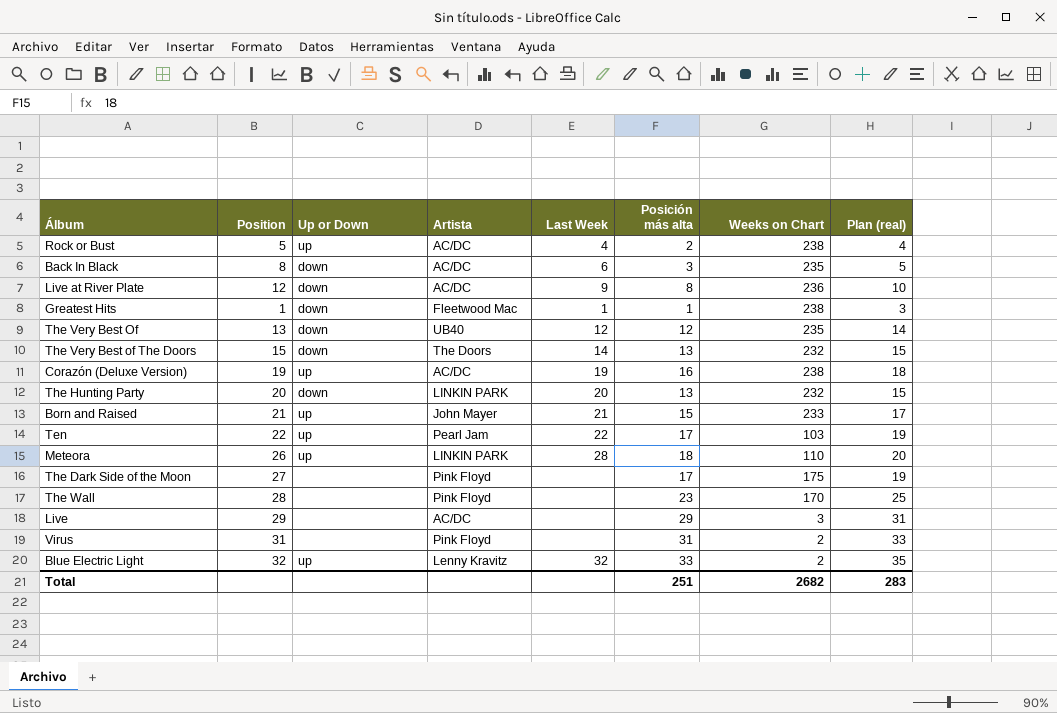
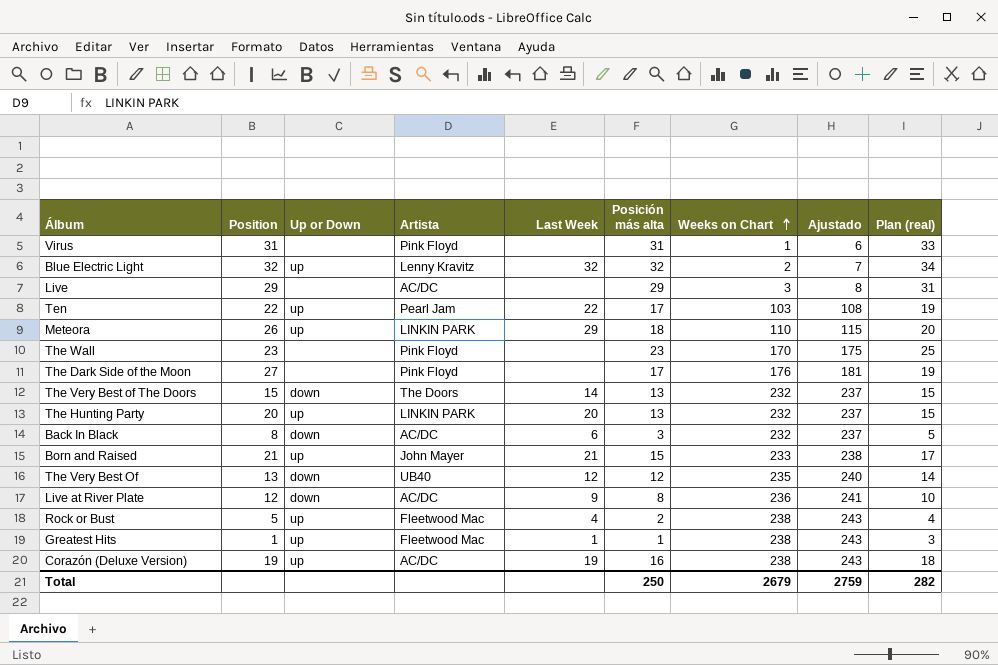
row order: none -> Weeks on Chart ascending
column Ajustado | formula: none -> [Weeks on Chart] + 5
Virus | Weeks on Chart: 2 -> 1
Blue Electric Light | Posición más alta: 33 -> 32
Blue Electric Light | Plan (real): 35 -> 34
Meteora | Last Week: 28 -> 29
The Wall | Position: 28 -> 23
The Dark Side of the Moon | Weeks on Chart: 175 -> 176
The Hunting Party | Up or Down: down -> up
Back In Black | Weeks on Chart: 235 -> 232
Rock or Bust | Artista: AC/DC -> Fleetwood Mac
Greatest Hits | Up or Down: down -> up
Total | Posición más alta: 251 -> 250
Total | Weeks on Chart: 2682 -> 2679
Total | Plan (real): 283 -> 282

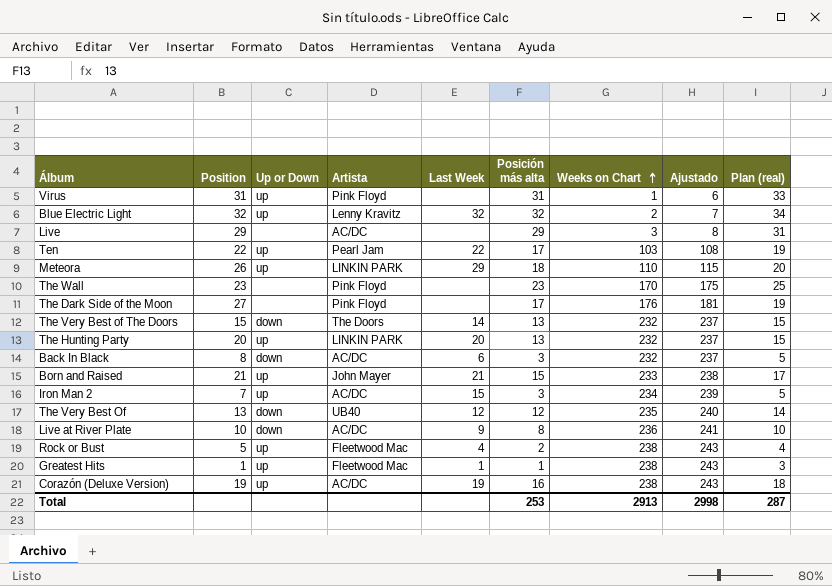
Virus | Up or Down: none -> up
row Iron Man 2: none -> 7 | up | AC/DC | 15 | 3 | 234 | 239 | 5
Live at River Plate | Position: 12 -> 10
Total | Posición más alta: 250 -> 253
Total | Weeks on Chart: 2679 -> 2913
Total | Ajustado: 2759 -> 2998
Total | Plan (real): 282 -> 287

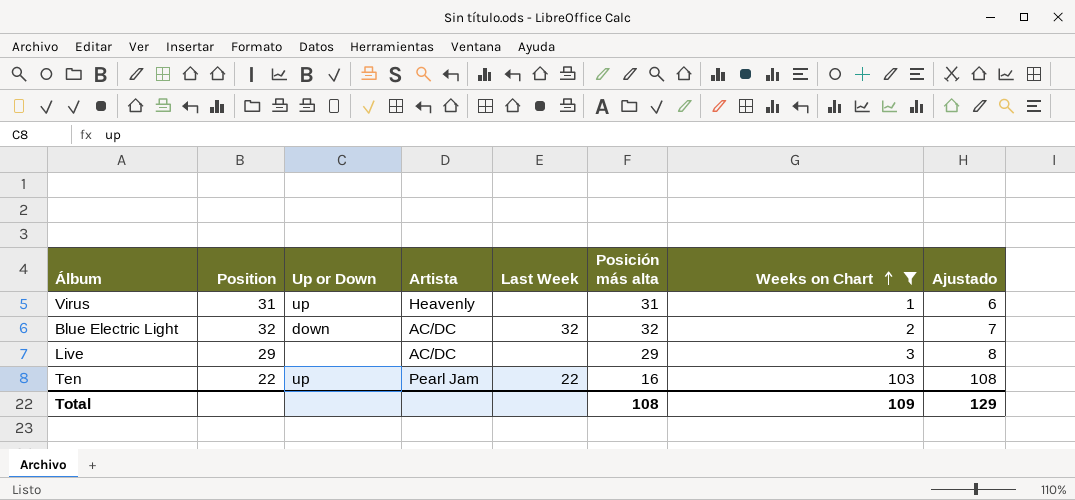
filter: none -> Weeks on Chart <= 103
column Plan (real) | formula: [Posición más alta] + 2 -> none
Virus | Artista: Pink Floyd -> Heavenly
Blue Electric Light | Up or Down: up -> down
Blue Electric Light | Artista: Lenny Kravitz -> AC/DC
Ten | Posición más alta: 17 -> 16
Total | Posición más alta: 253 -> 108
Total | Weeks on Chart: 2913 -> 109
Total | Ajustado: 2998 -> 129

